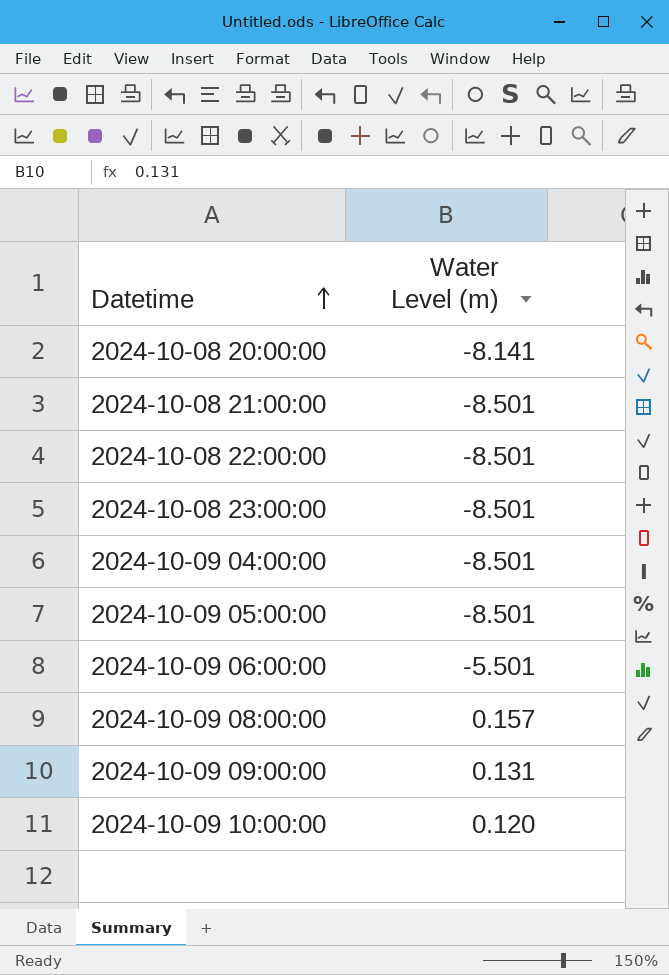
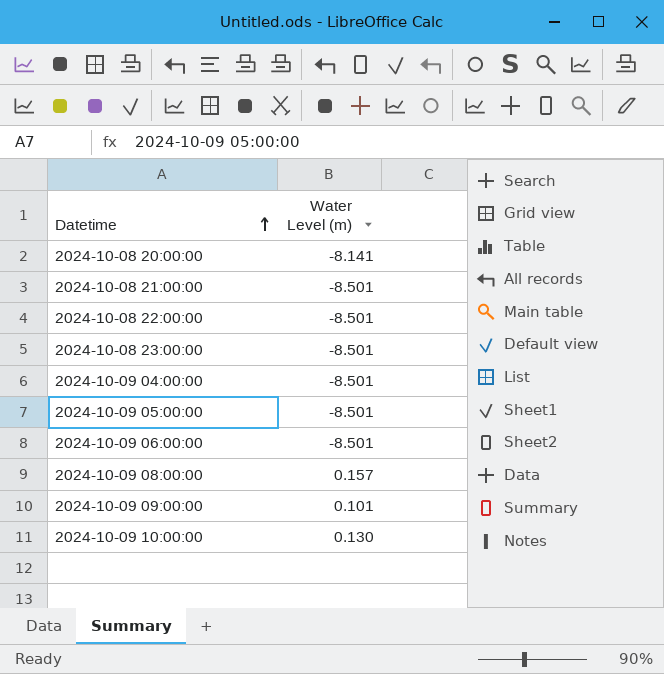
2024-10-09 06:00:00 | Water Level (m): -5.501 -> -8.501
2024-10-09 09:00:00 | Water Level (m): 0.131 -> 0.101
2024-10-09 10:00:00 | Water Level (m): 0.120 -> 0.130

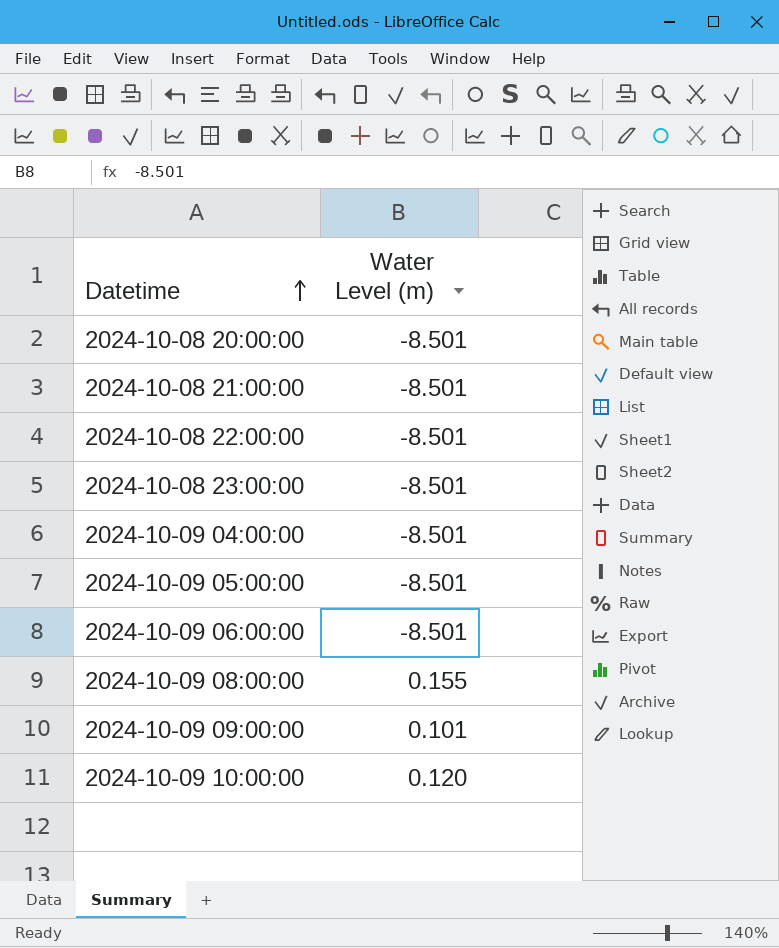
2024-10-08 20:00:00 | Water Level (m): -8.141 -> -8.501
2024-10-09 08:00:00 | Water Level (m): 0.157 -> 0.155
2024-10-09 10:00:00 | Water Level (m): 0.130 -> 0.120

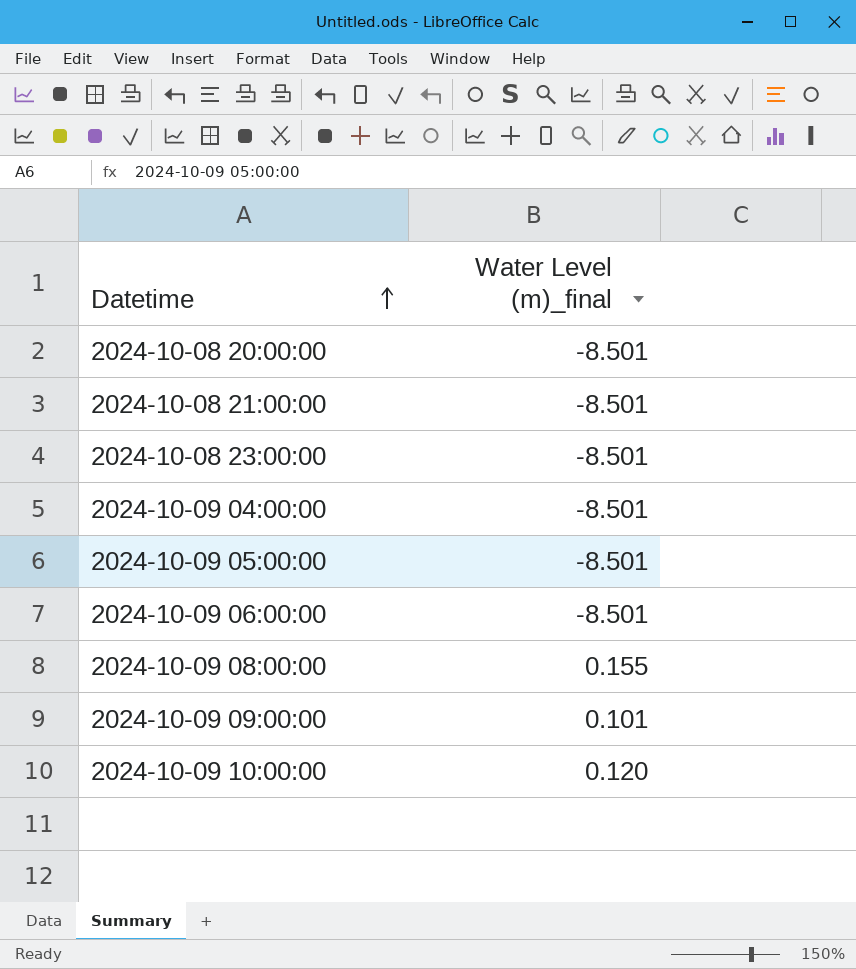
column name: Water Level (m) -> Water Level (m)_final
row 2024-10-08 22:00:00: -8.501 -> none

